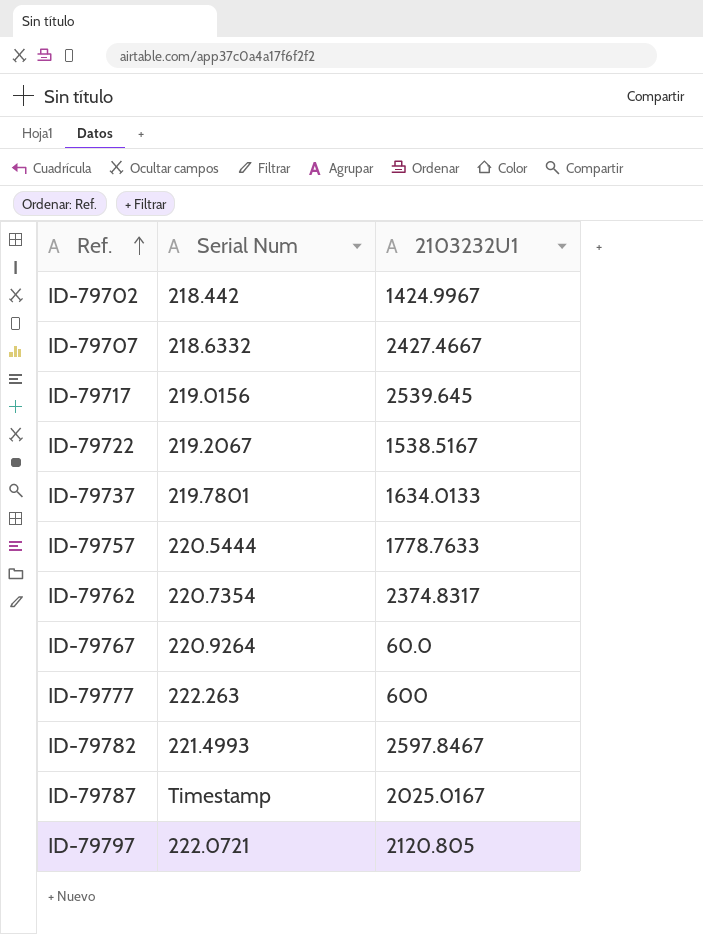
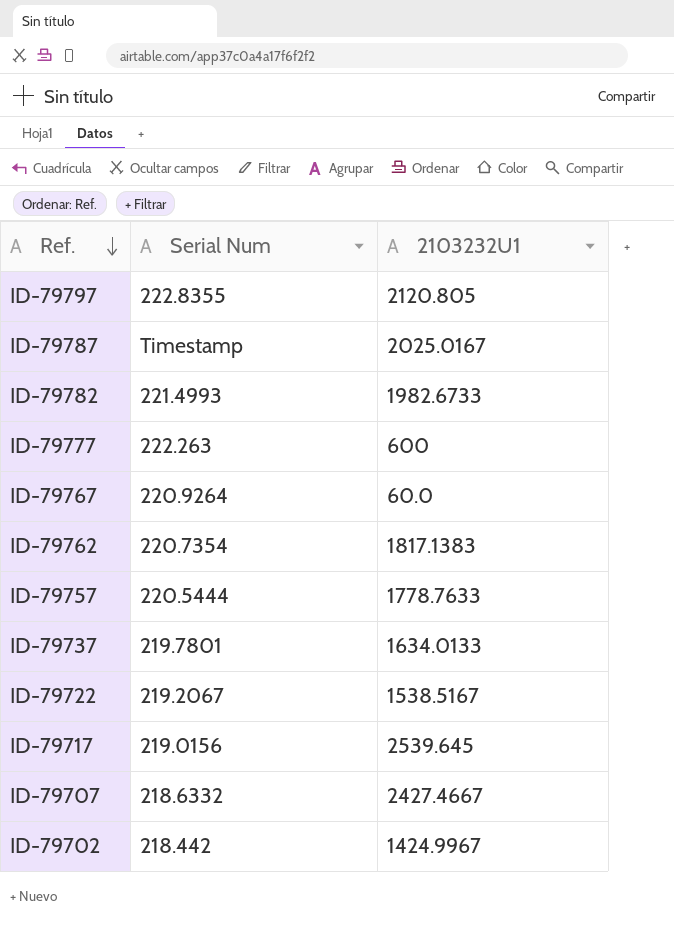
row order: Ref. ascending -> Ref. descending
ID-79797 | Serial Num: 222.0721 -> 222.8355
ID-79782 | 2103232U1: 2597.8467 -> 1982.6733
ID-79762 | 2103232U1: 2374.8317 -> 1817.1383

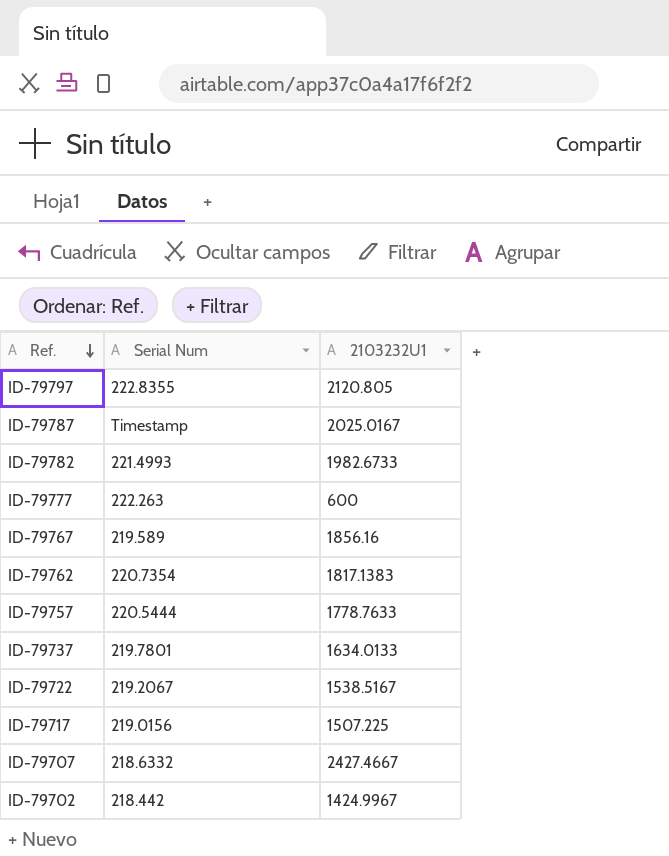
ID-79767 | Serial Num: 220.9264 -> 219.589
ID-79767 | 2103232U1: 60.0 -> 1856.16
ID-79717 | 2103232U1: 2539.645 -> 1507.225

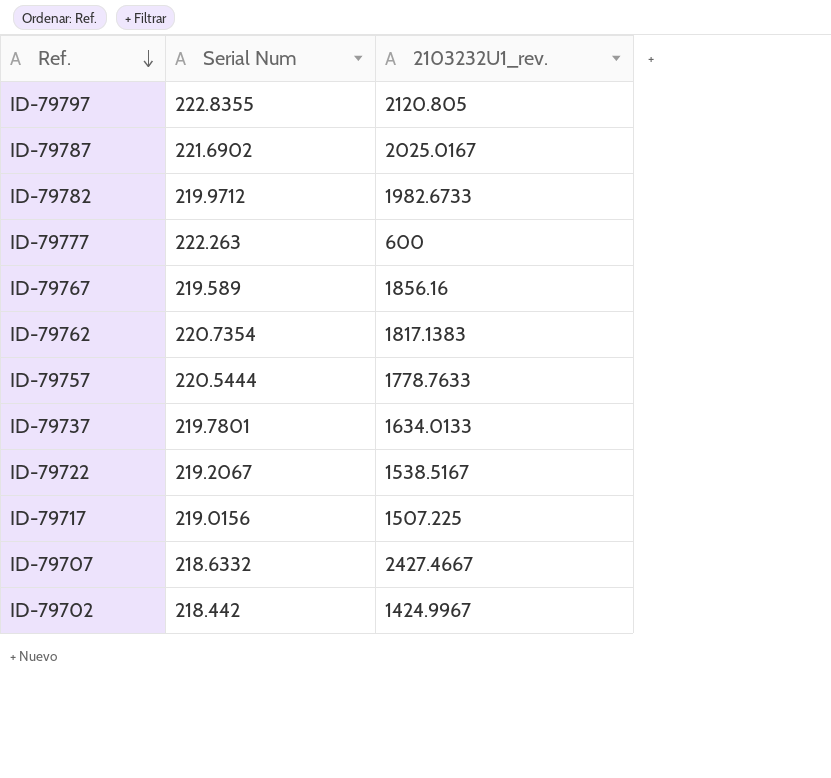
column name: 2103232U1 -> 2103232U1_rev.
ID-79787 | Serial Num: Timestamp -> 221.6902
ID-79782 | Serial Num: 221.4993 -> 219.9712

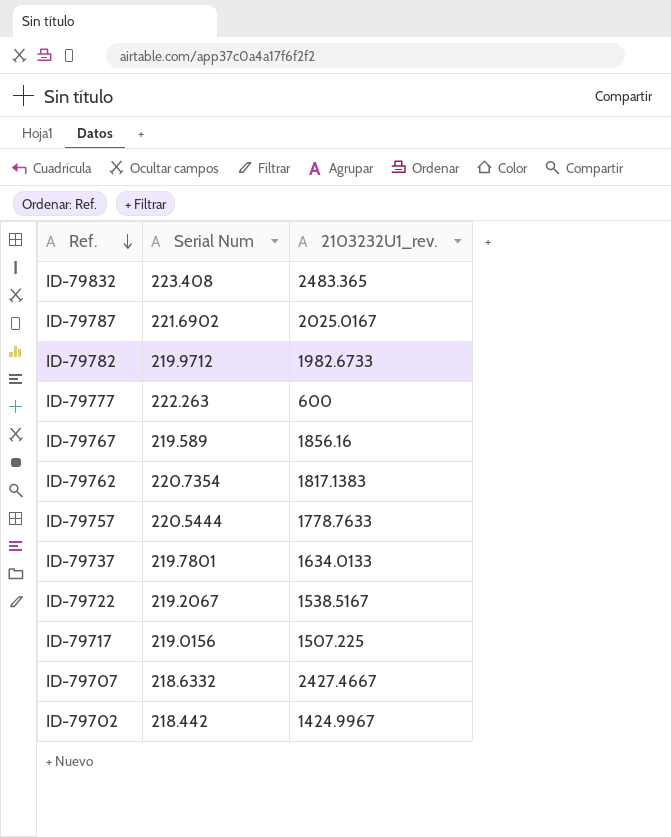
row ID-79797: 222.8355 | 2120.805 -> none
row ID-79832: none -> 223.408 | 2483.365

